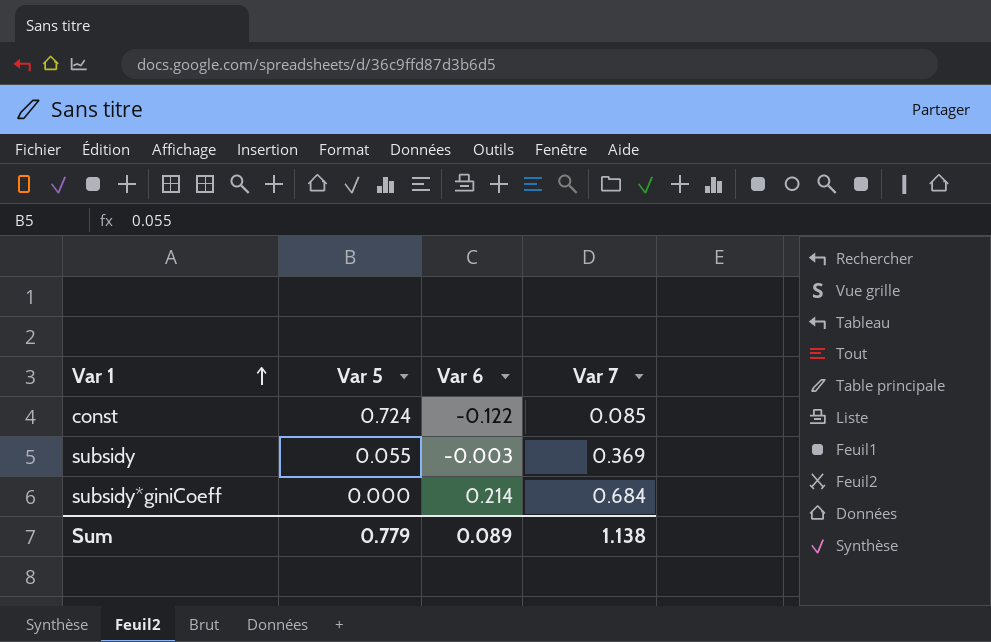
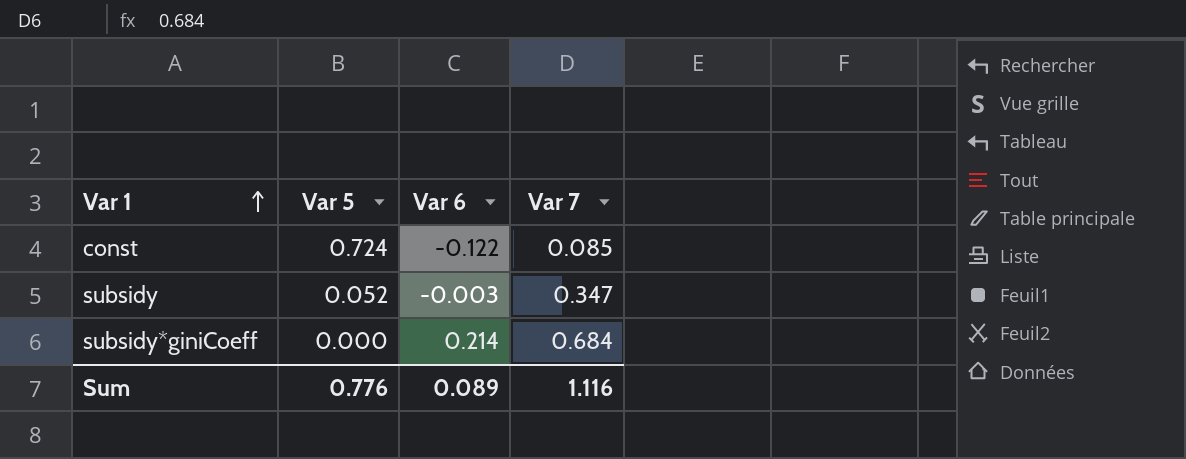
subsidy | Var 5: 0.055 -> 0.052
subsidy | Var 7: 0.369 -> 0.347
Sum | Var 5: 0.779 -> 0.776
Sum | Var 7: 1.138 -> 1.116

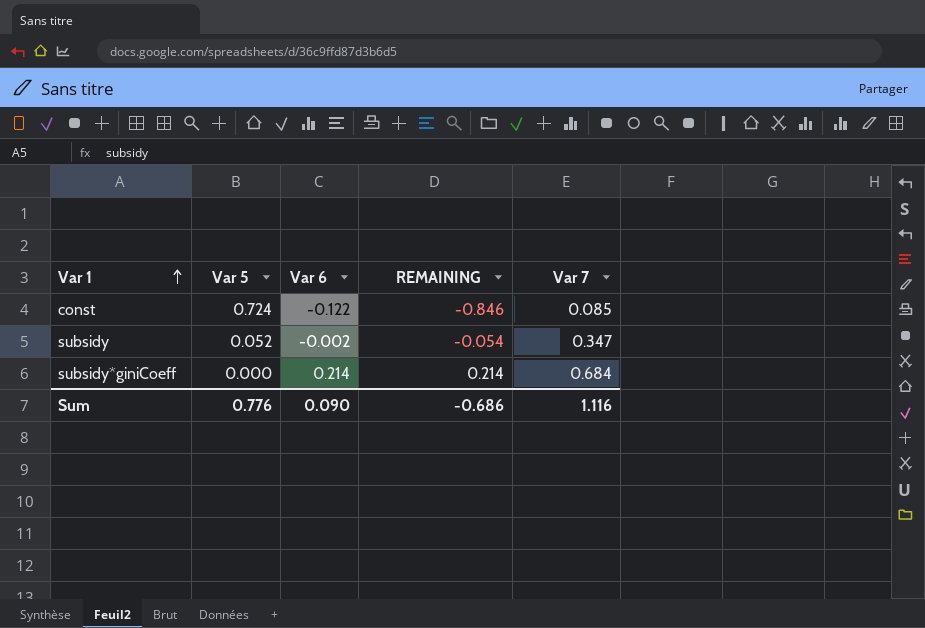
column REMAINING | formula: none -> [Var 6] - [Var 5]
subsidy | Var 6: -0.003 -> -0.002
Sum | Var 6: 0.089 -> 0.090

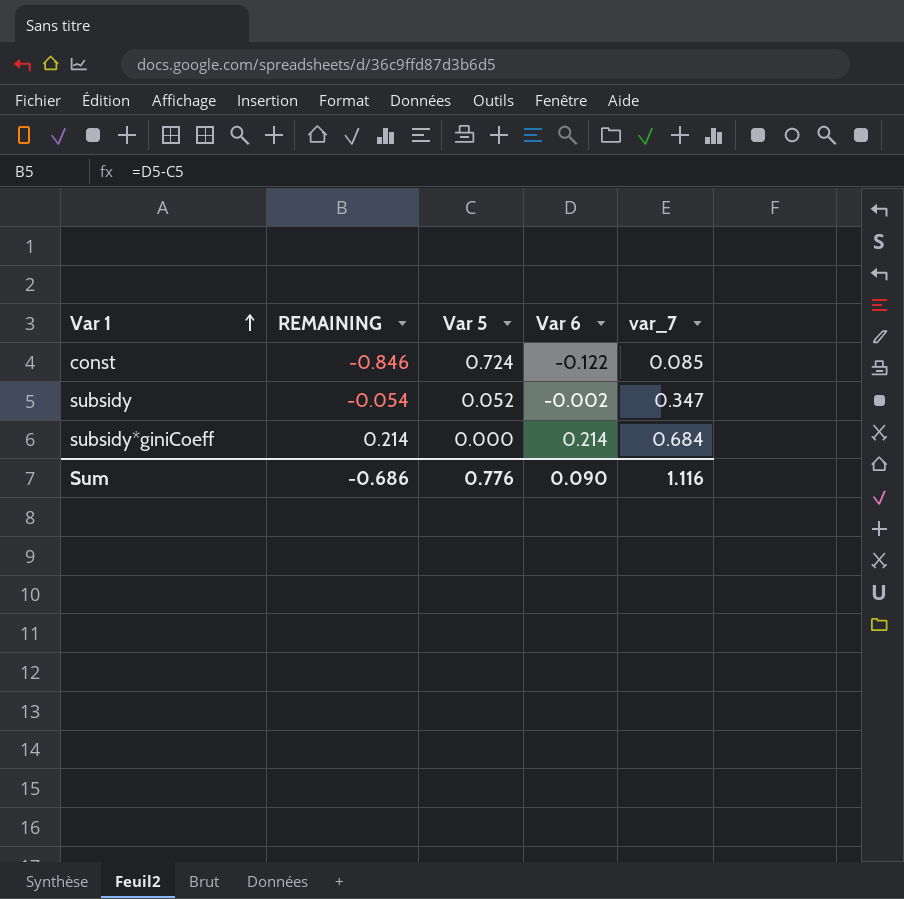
column REMAINING | position: 4 -> 2
column name: Var 7 -> var_7

